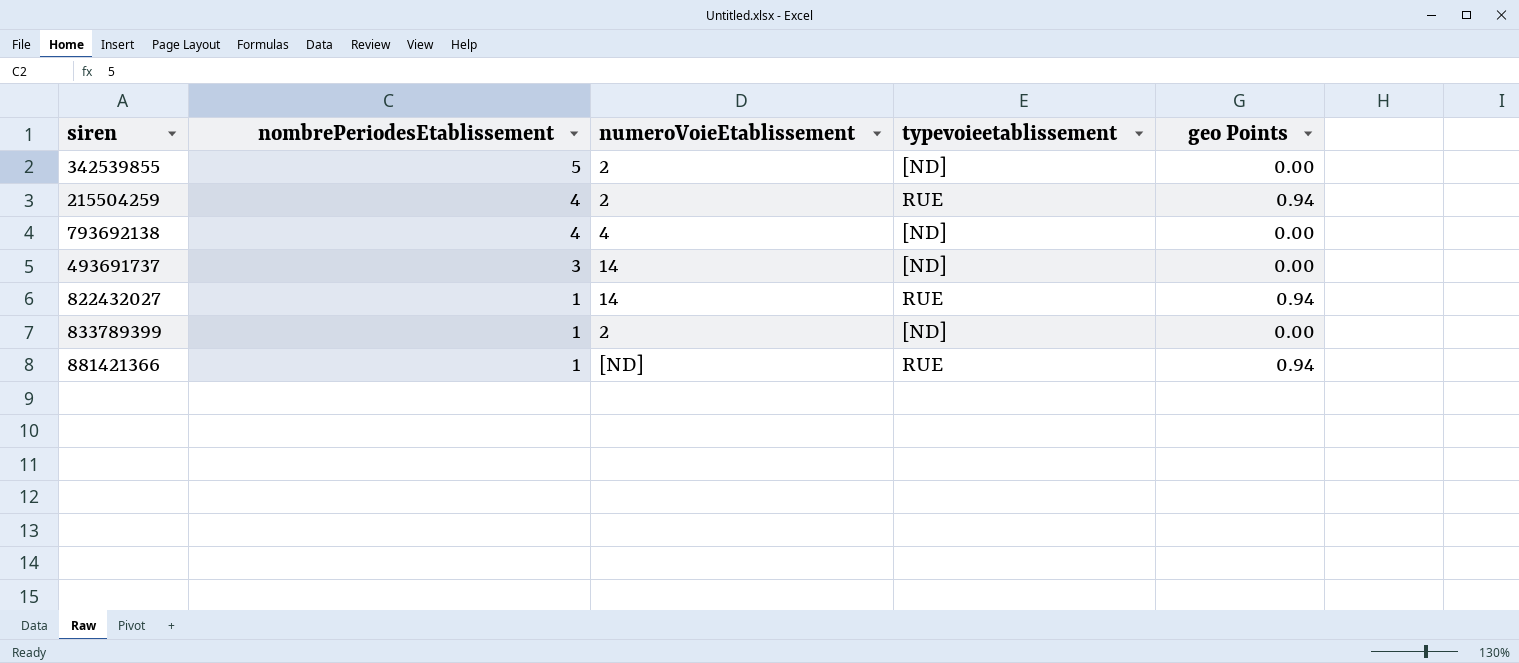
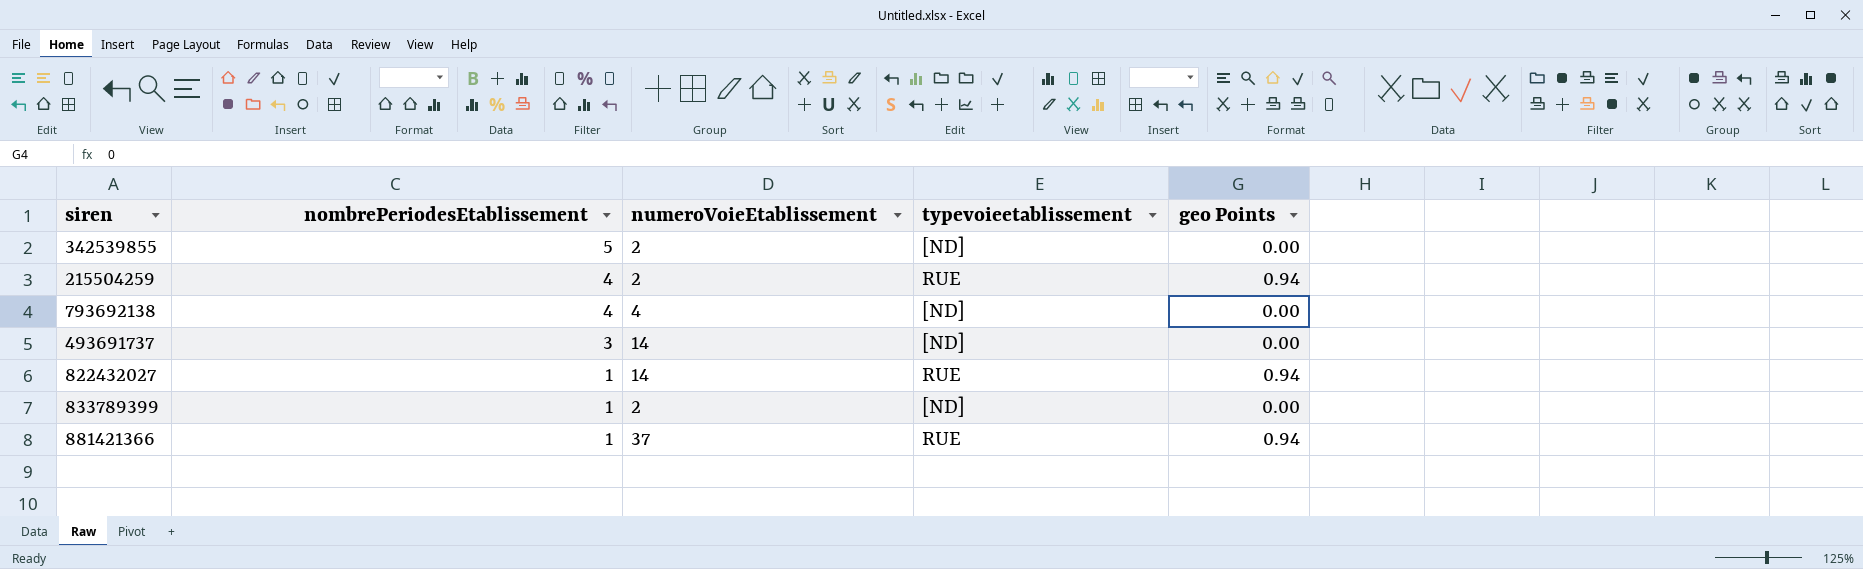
881421366 | numeroVoieEtablissement: [ND] -> 37

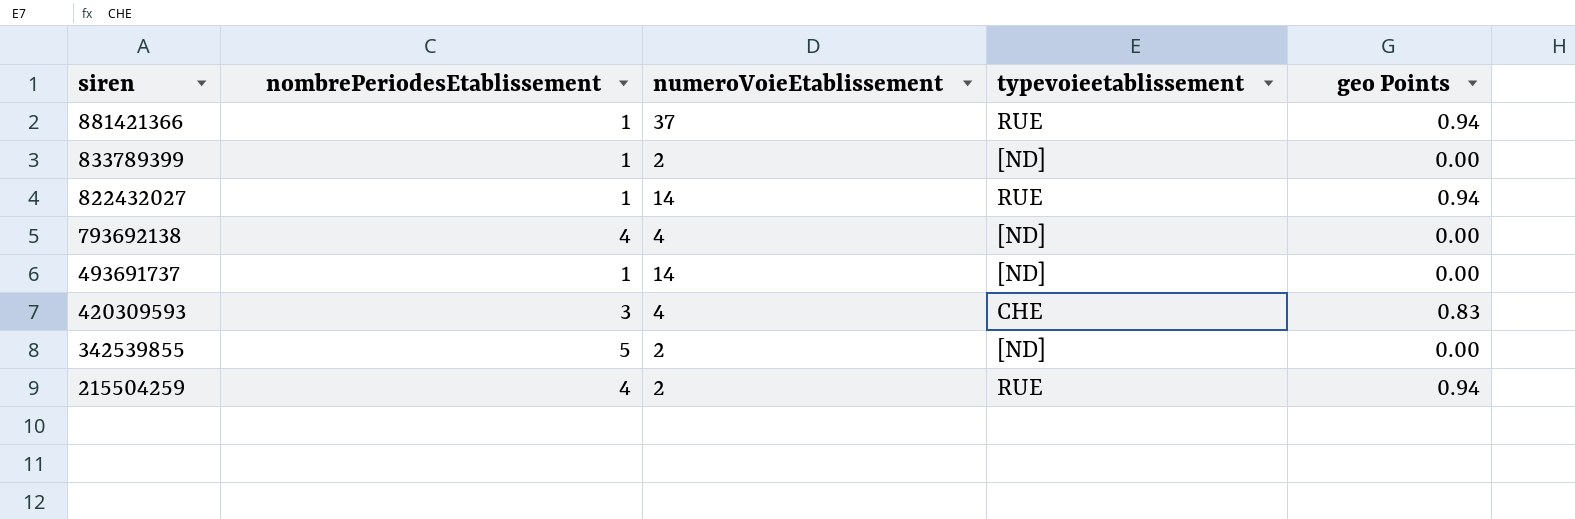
row order: nombrePeriodesEtablissement descending -> siren descending
493691737 | nombrePeriodesEtablissement: 3 -> 1
row 420309593: none -> 3 | 4 | CHE | 0.83

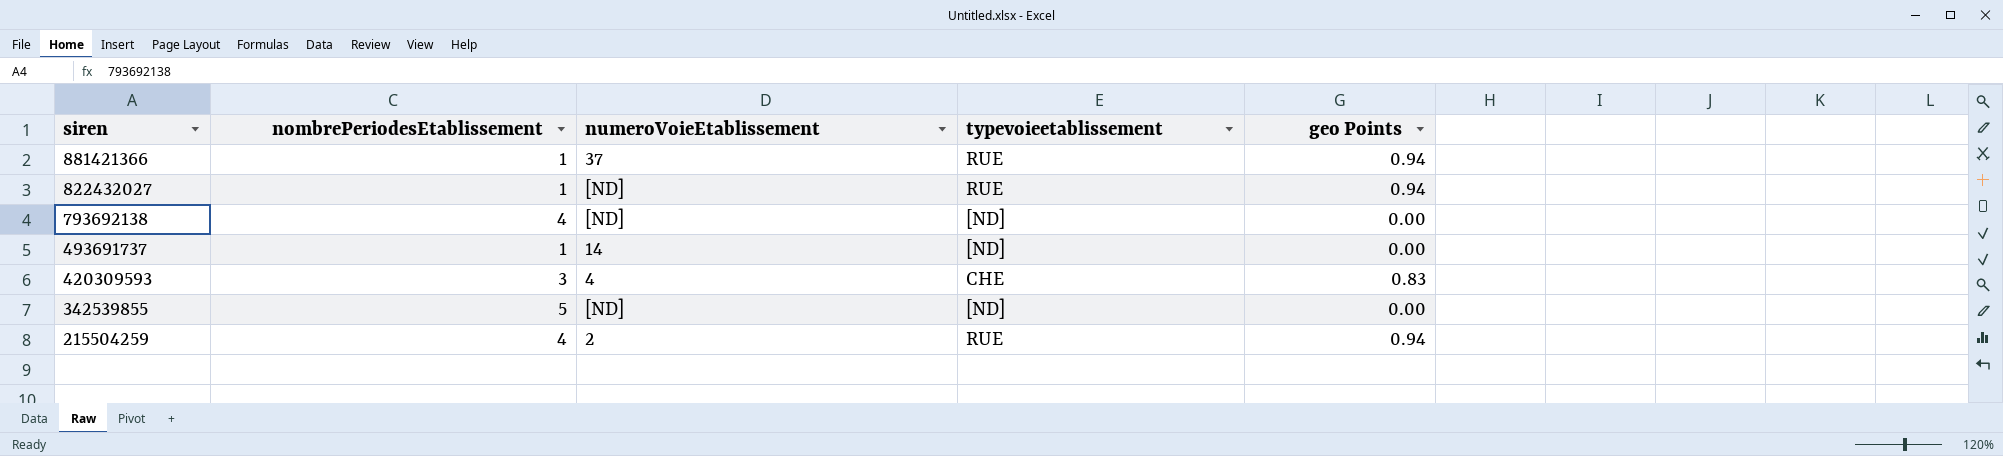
row 833789399: 1 | 2 | [ND] | 0.00 -> none
822432027 | numeroVoieEtablissement: 14 -> [ND]
793692138 | numeroVoieEtablissement: 4 -> [ND]
342539855 | numeroVoieEtablissement: 2 -> [ND]

